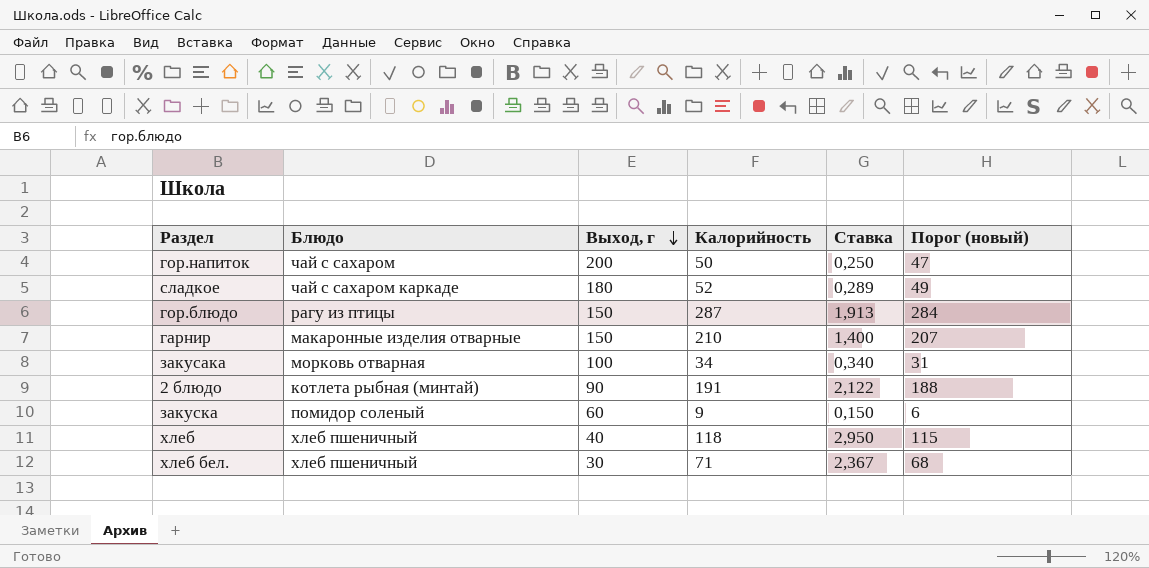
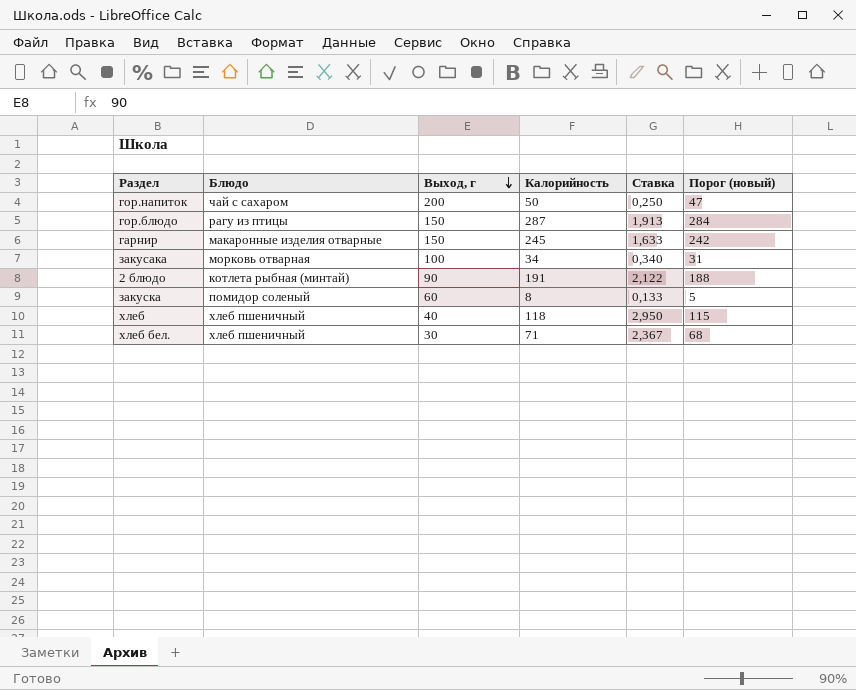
row сладкое: чай с сахаром каркаде | 180 | 52 | 0,289 | 49 -> none
гарнир | Калорийность: 210 -> 245
гарнир | Ставка: 1,400 -> 1,633
гарнир | Порог (новый): 207 -> 242
закуска | Калорийность: 9 -> 8
закуска | Ставка: 0,150 -> 0,133
закуска | Порог (новый): 6 -> 5

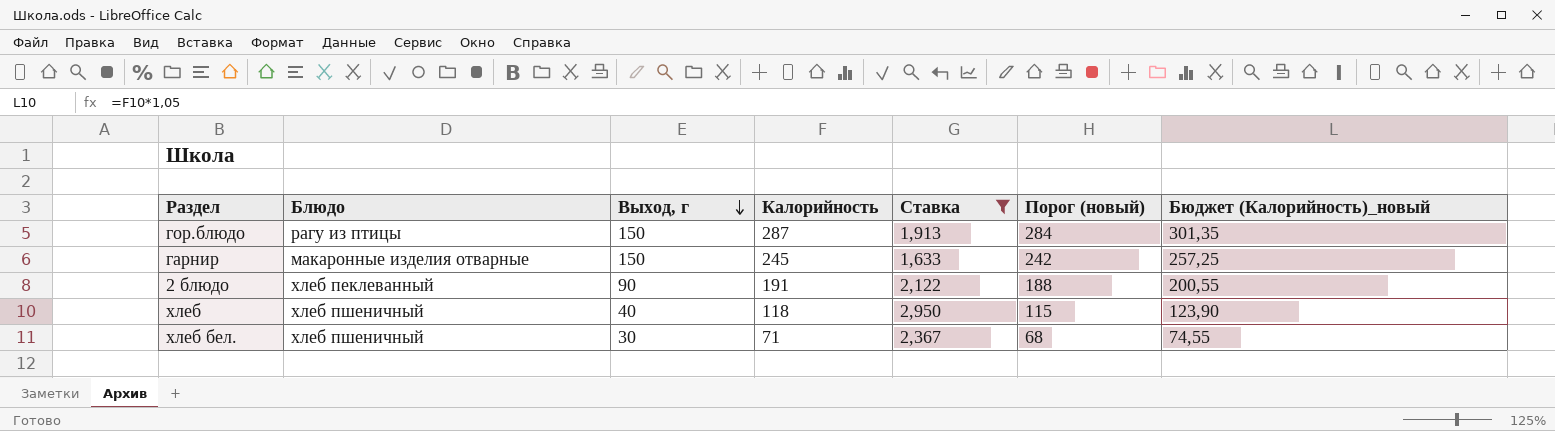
filter: none -> Ставка >= 1,633
column Бюджет (Калорийность)_новый | formula: none -> [Калорийность] * 1,05
2 блюдо | Блюдо: котлета рыбная (минтай) -> хлеб пеклеванный

